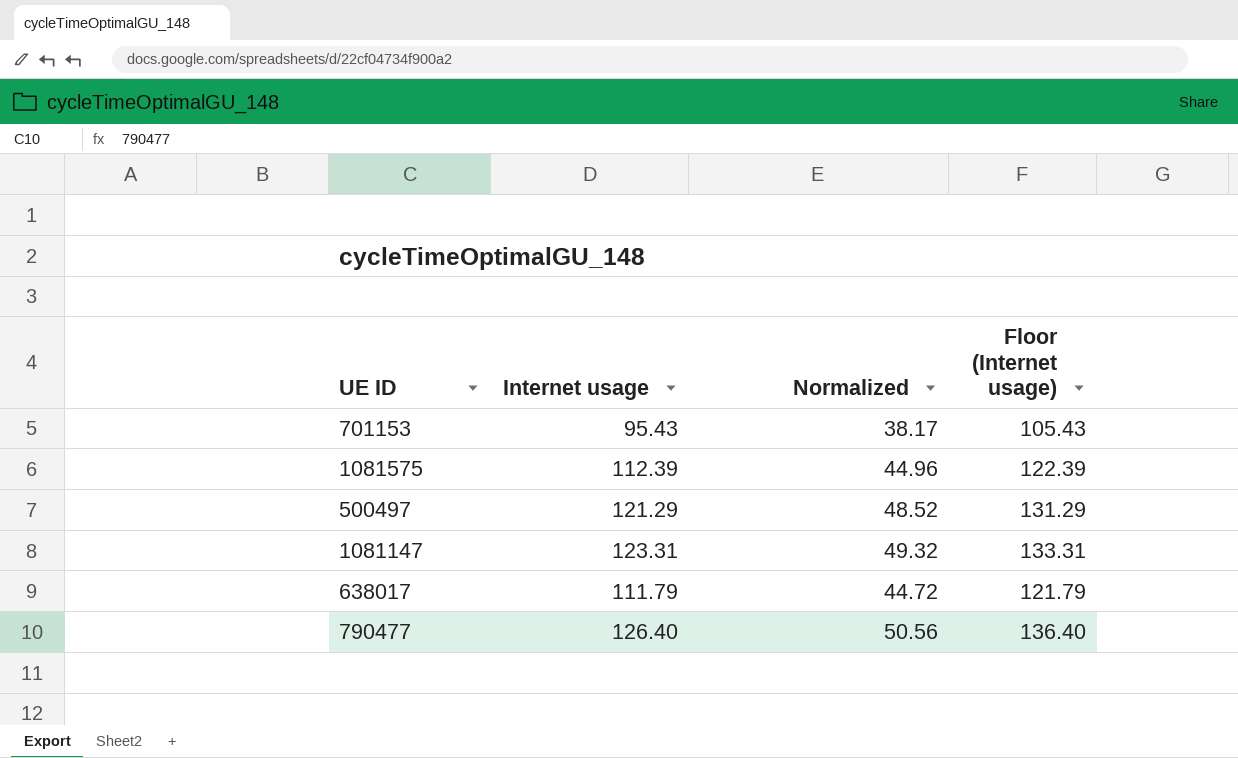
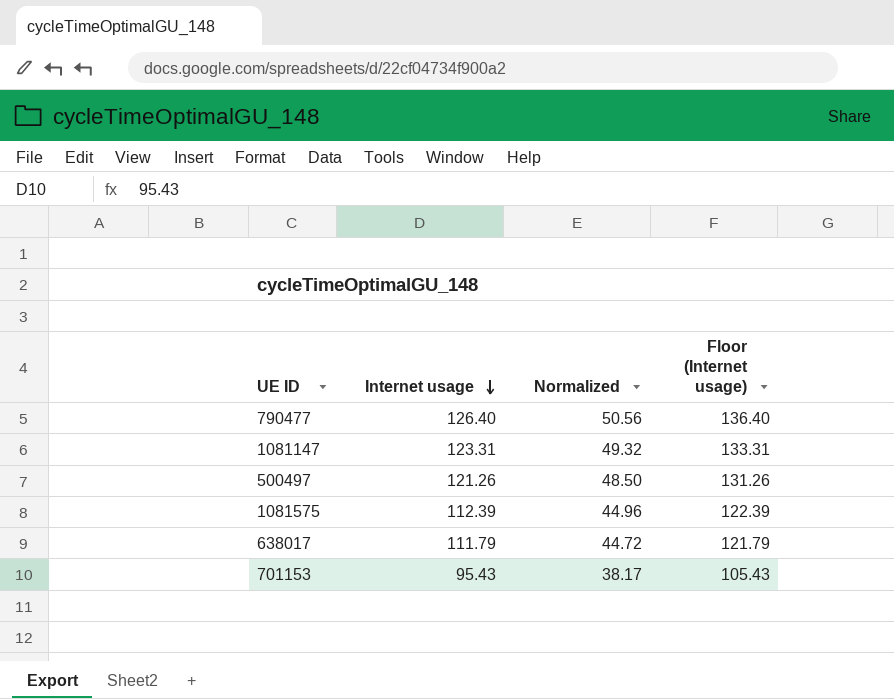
row order: none -> Internet usage descending
500497 | Internet usage: 121.29 -> 121.26
500497 | Normalized: 48.52 -> 48.50
500497 | Floor (Internet usage): 131.29 -> 131.26

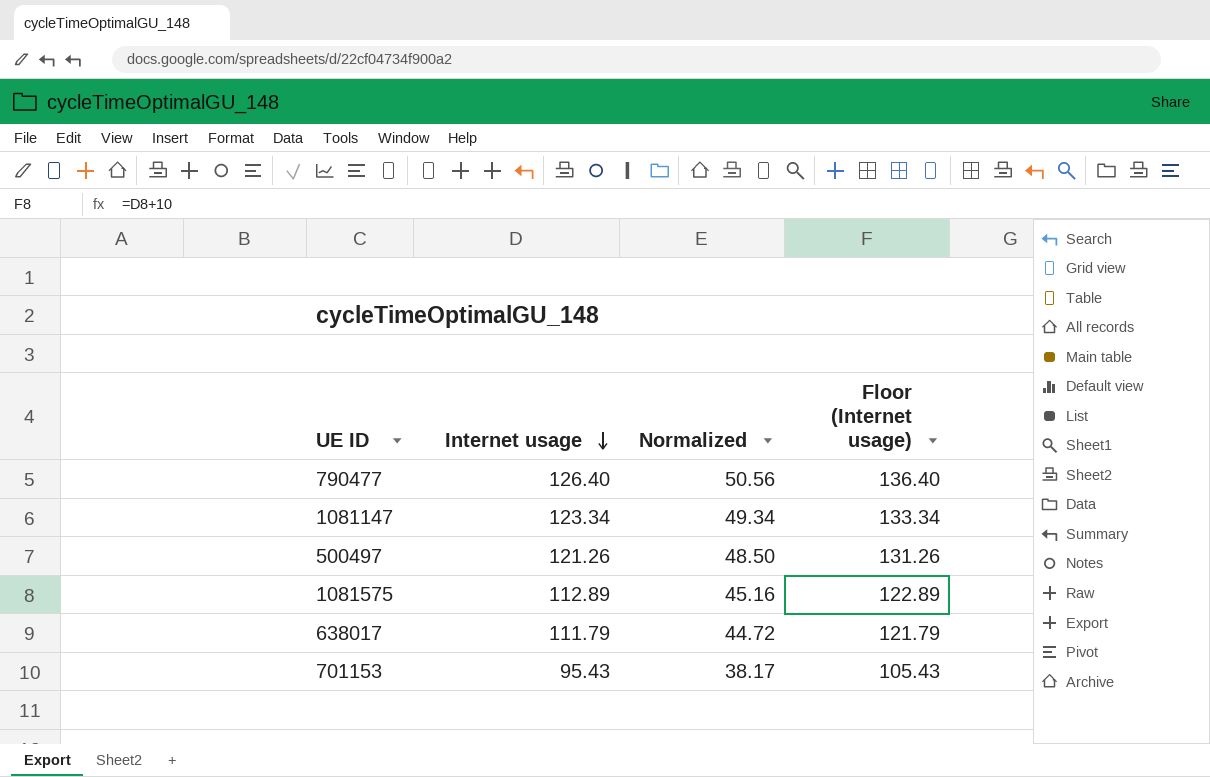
1081147 | Internet usage: 123.31 -> 123.34
1081147 | Normalized: 49.32 -> 49.34
1081147 | Floor (Internet usage): 133.31 -> 133.34
1081575 | Internet usage: 112.39 -> 112.89
1081575 | Normalized: 44.96 -> 45.16
1081575 | Floor (Internet usage): 122.39 -> 122.89

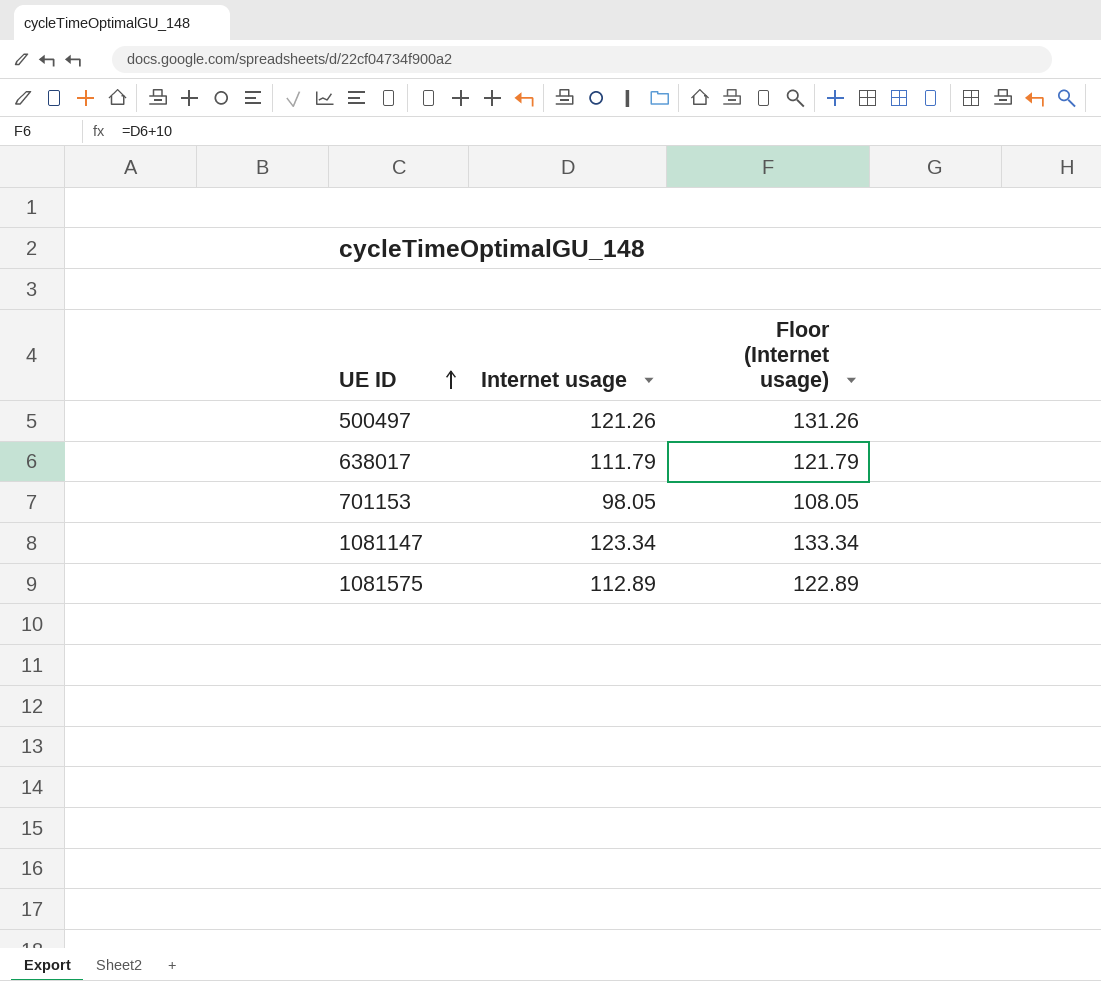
row order: Internet usage descending -> UE ID ascending
column Normalized | formula: [Internet usage] * 0.4 -> none
row 790477: 126.40 | 50.56 | 136.40 -> none
701153 | Internet usage: 95.43 -> 98.05
701153 | Floor (Internet usage): 105.43 -> 108.05

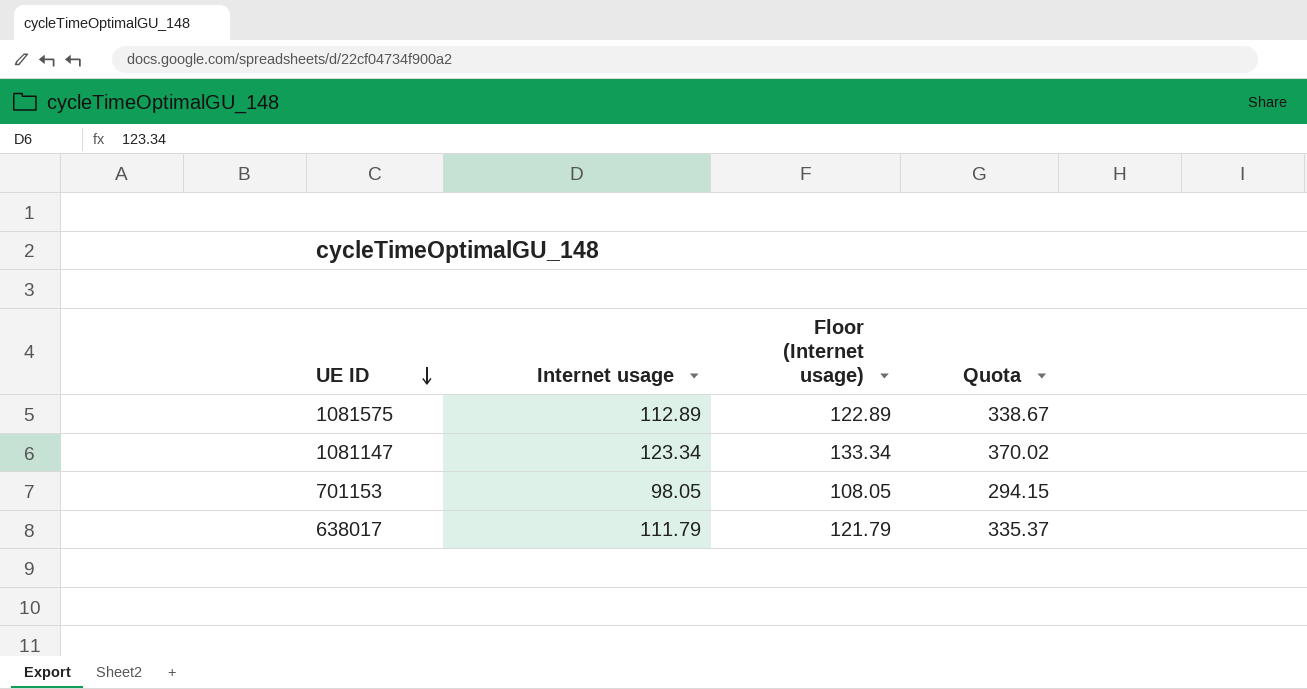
row order: UE ID ascending -> UE ID descending
column Quota | formula: none -> [Internet usage] * 3
row 500497: 121.26 | 131.26 -> none

